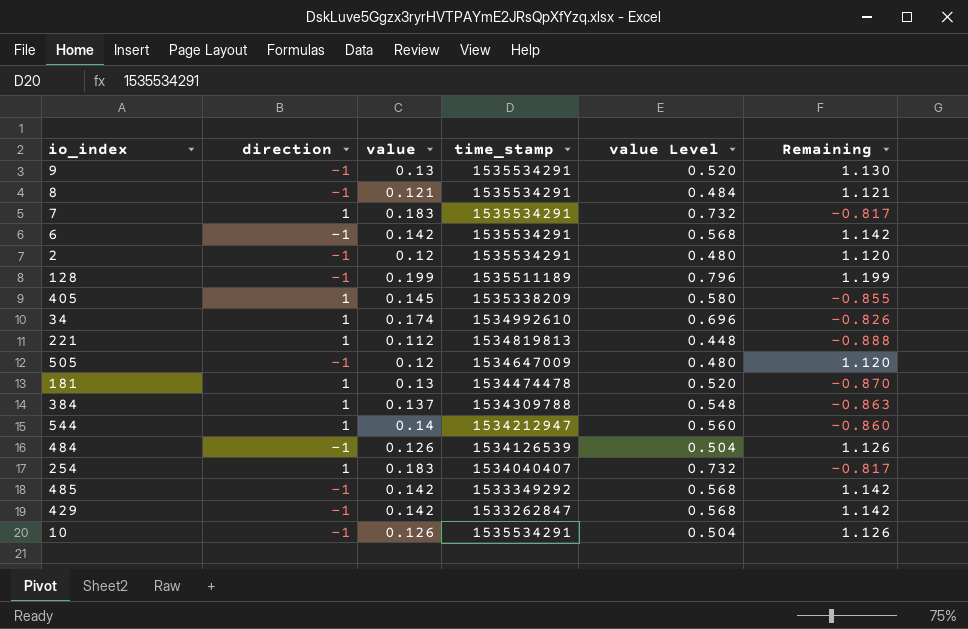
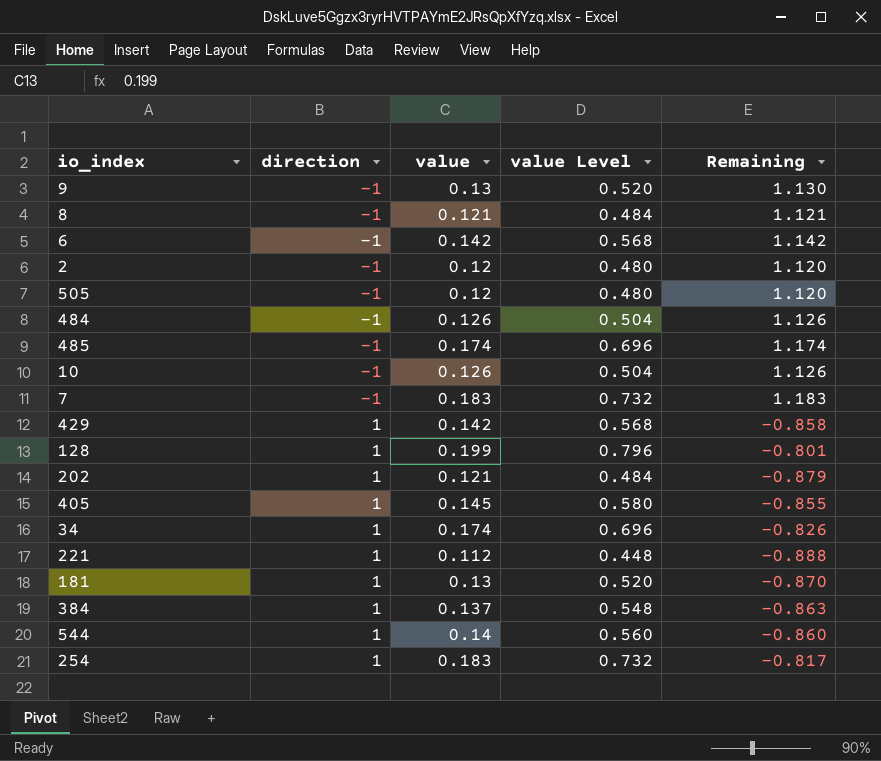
row order: none -> direction ascending
column time_stamp | position: 4 -> none
485 | value: 0.142 -> 0.174
485 | value Level: 0.568 -> 0.696
485 | Remaining: 1.142 -> 1.174
7 | direction: 1 -> -1
7 | Remaining: -0.817 -> 1.183
429 | direction: -1 -> 1
429 | Remaining: 1.142 -> -0.858
128 | direction: -1 -> 1
128 | Remaining: 1.199 -> -0.801
row 202: none -> 1 | 0.121 | 0.484 | -0.879

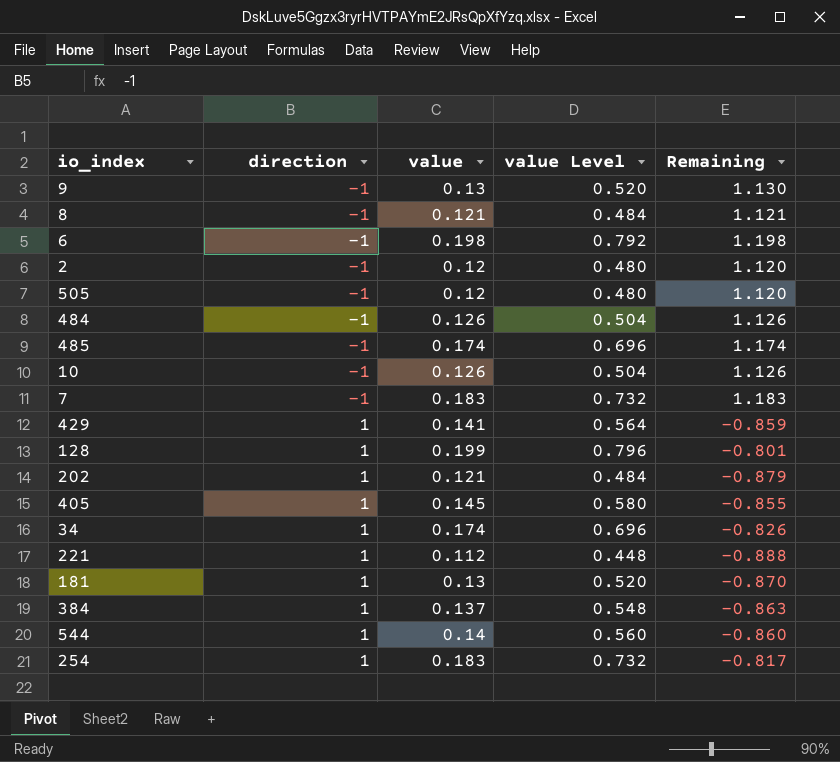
6 | value: 0.142 -> 0.198
6 | value Level: 0.568 -> 0.792
6 | Remaining: 1.142 -> 1.198
429 | value: 0.142 -> 0.141
429 | value Level: 0.568 -> 0.564
429 | Remaining: -0.858 -> -0.859

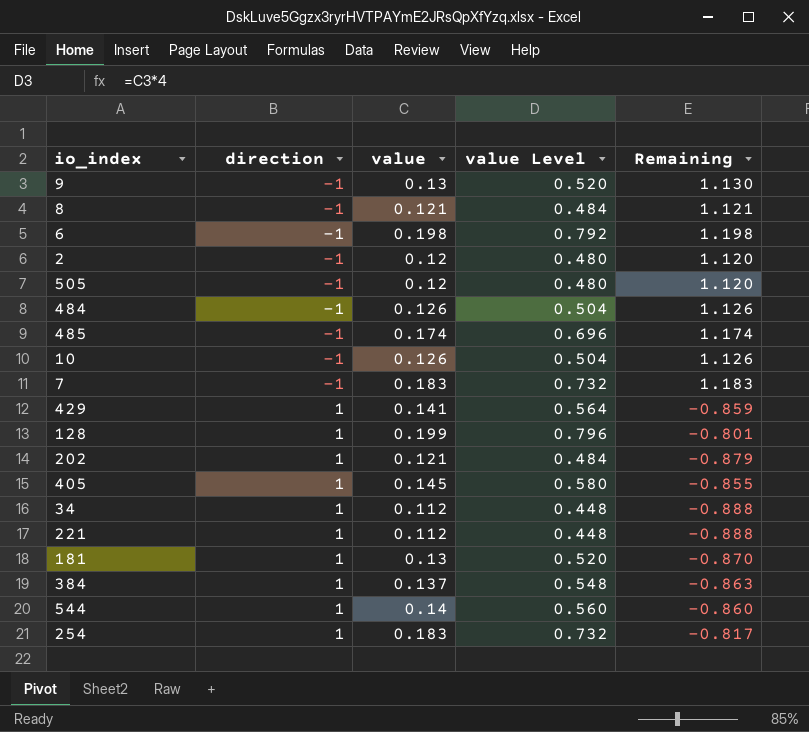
34 | value: 0.174 -> 0.112
34 | value Level: 0.696 -> 0.448
34 | Remaining: -0.826 -> -0.888

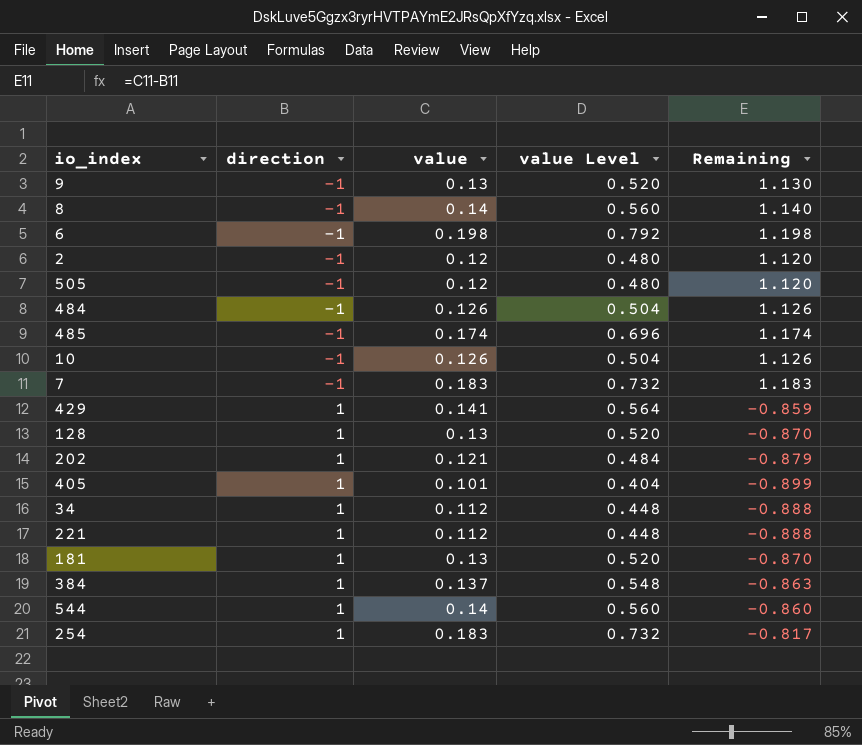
8 | value: 0.121 -> 0.14
8 | value Level: 0.484 -> 0.560
8 | Remaining: 1.121 -> 1.140
128 | value: 0.199 -> 0.13
128 | value Level: 0.796 -> 0.520
128 | Remaining: -0.801 -> -0.870
405 | value: 0.145 -> 0.101
405 | value Level: 0.580 -> 0.404
405 | Remaining: -0.855 -> -0.899

